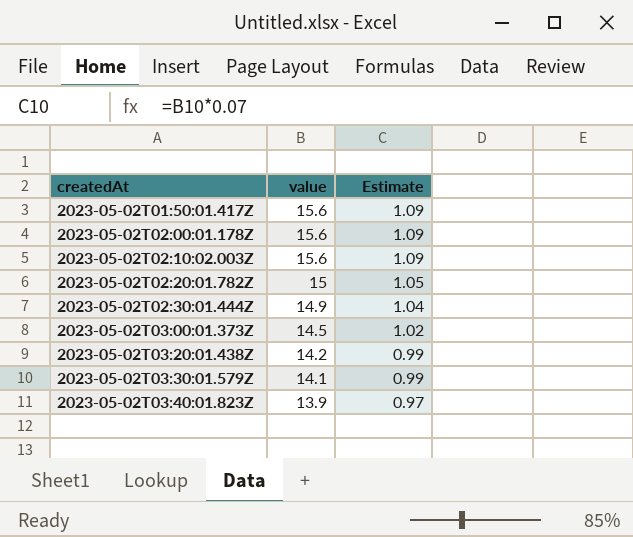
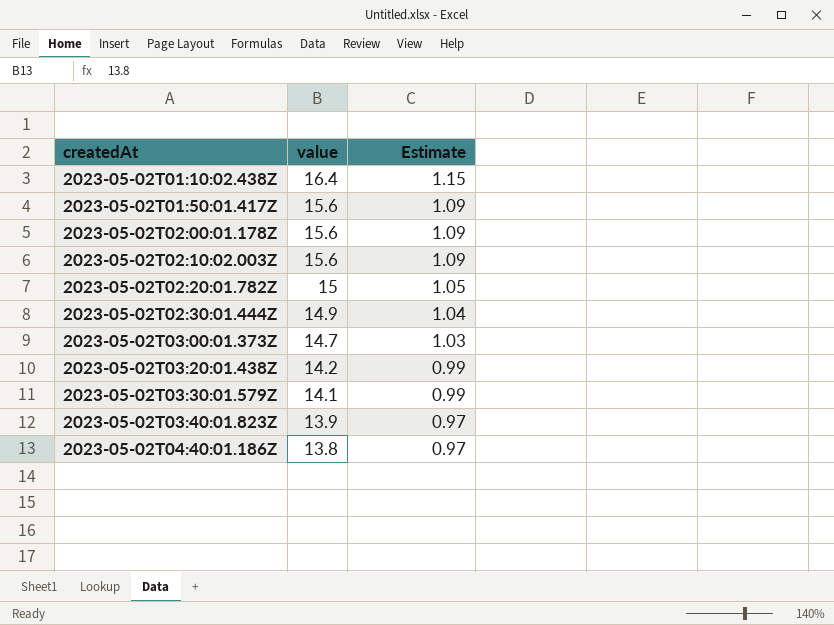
row 2023-05-02T01:10:02.438Z: none -> 16.4 | 1.15
2023-05-02T03:00:01.373Z | value: 14.5 -> 14.7
2023-05-02T03:00:01.373Z | Estimate: 1.02 -> 1.03
row 2023-05-02T04:40:01.186Z: none -> 13.8 | 0.97

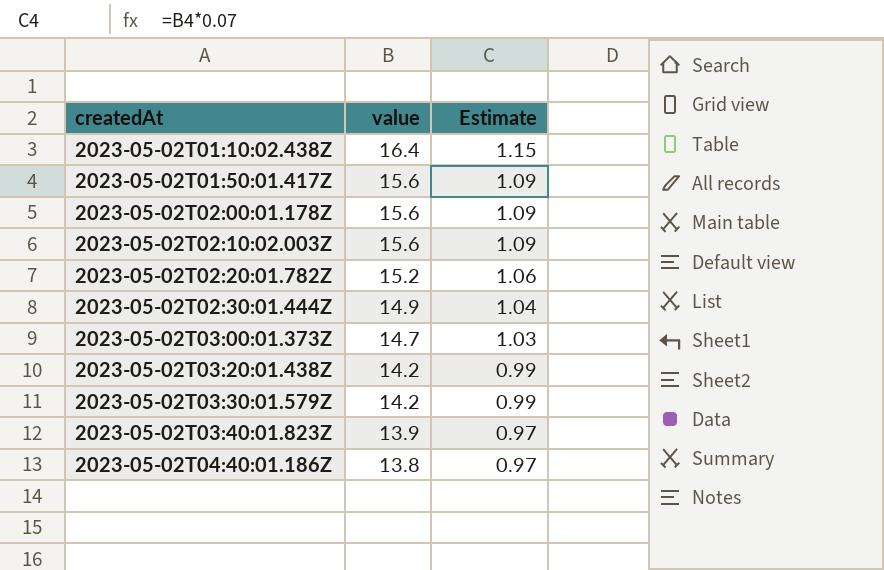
2023-05-02T02:20:01.782Z | value: 15 -> 15.2
2023-05-02T02:20:01.782Z | Estimate: 1.05 -> 1.06
2023-05-02T03:30:01.579Z | value: 14.1 -> 14.2

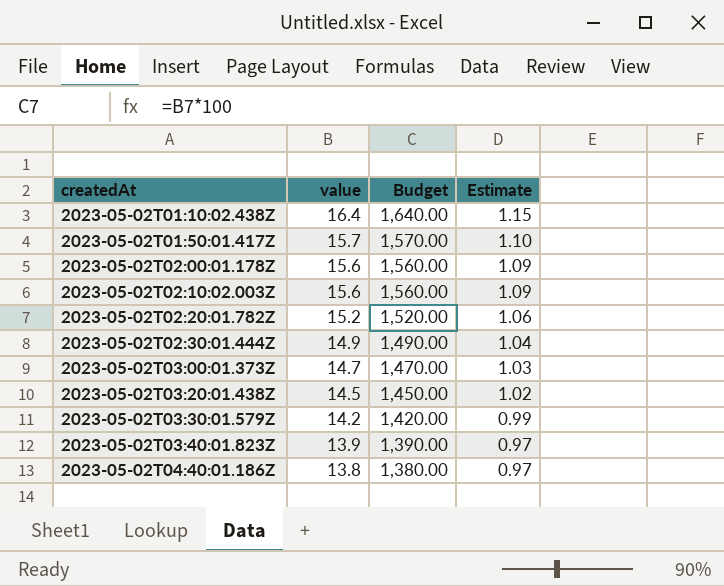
column Budget | formula: none -> [value] * 100
2023-05-02T01:50:01.417Z | value: 15.6 -> 15.7
2023-05-02T01:50:01.417Z | Estimate: 1.09 -> 1.10
2023-05-02T03:20:01.438Z | value: 14.2 -> 14.5
2023-05-02T03:20:01.438Z | Estimate: 0.99 -> 1.02

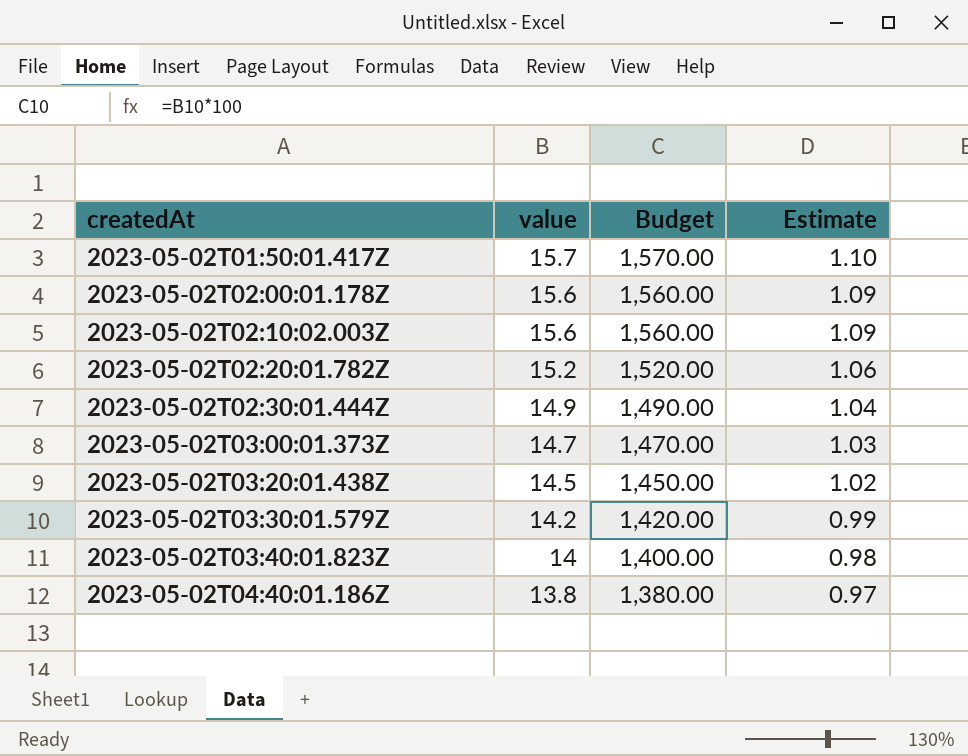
row 2023-05-02T01:10:02.438Z: 16.4 | 1,640.00 | 1.15 -> none
2023-05-02T03:40:01.823Z | value: 13.9 -> 14
2023-05-02T03:40:01.823Z | Budget: 1,390.00 -> 1,400.00
2023-05-02T03:40:01.823Z | Estimate: 0.97 -> 0.98

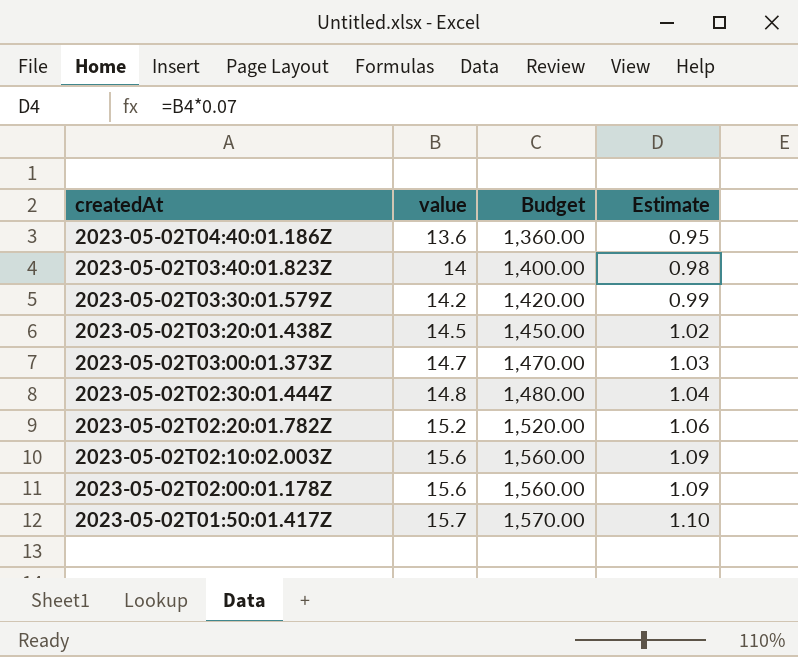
row order: createdAt ascending -> createdAt descending
2023-05-02T04:40:01.186Z | value: 13.8 -> 13.6
2023-05-02T04:40:01.186Z | Budget: 1,380.00 -> 1,360.00
2023-05-02T04:40:01.186Z | Estimate: 0.97 -> 0.95
2023-05-02T02:30:01.444Z | value: 14.9 -> 14.8
2023-05-02T02:30:01.444Z | Budget: 1,490.00 -> 1,480.00

